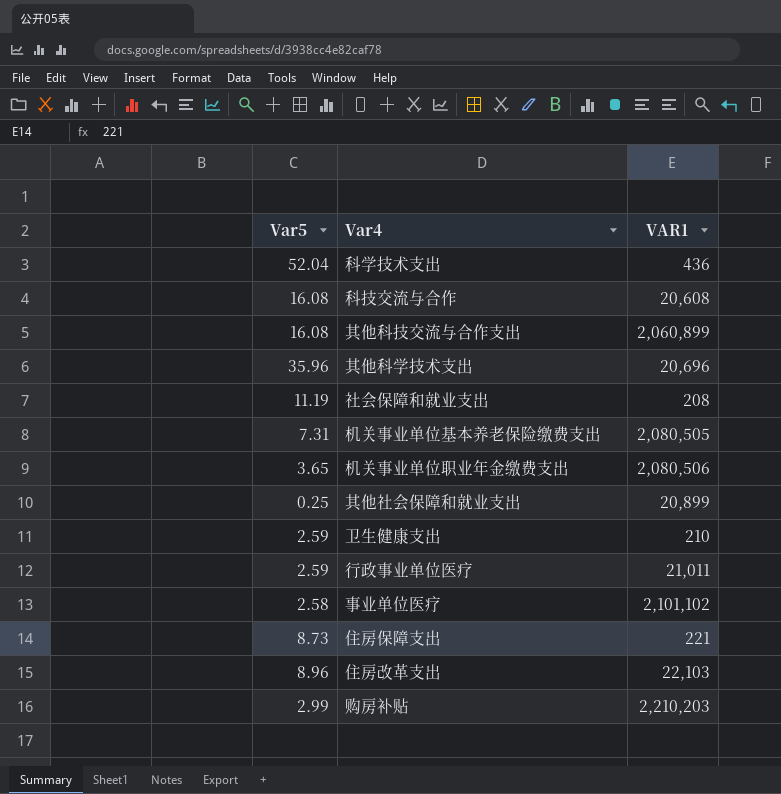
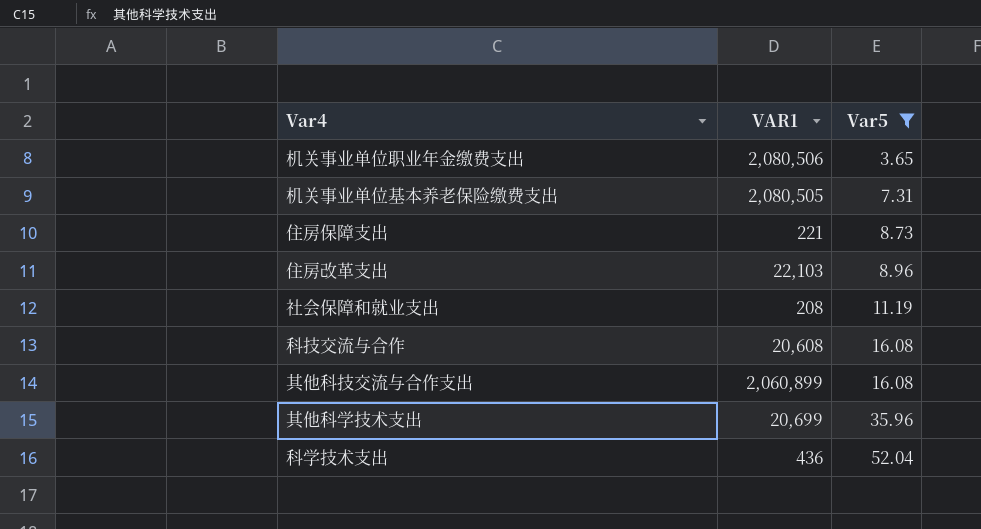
filter: none -> Var5 >= 3.65
row order: none -> Var5 ascending
column Var5 | position: 1 -> 3
其他科学技术支出 | VAR1: 20,696 -> 20,699

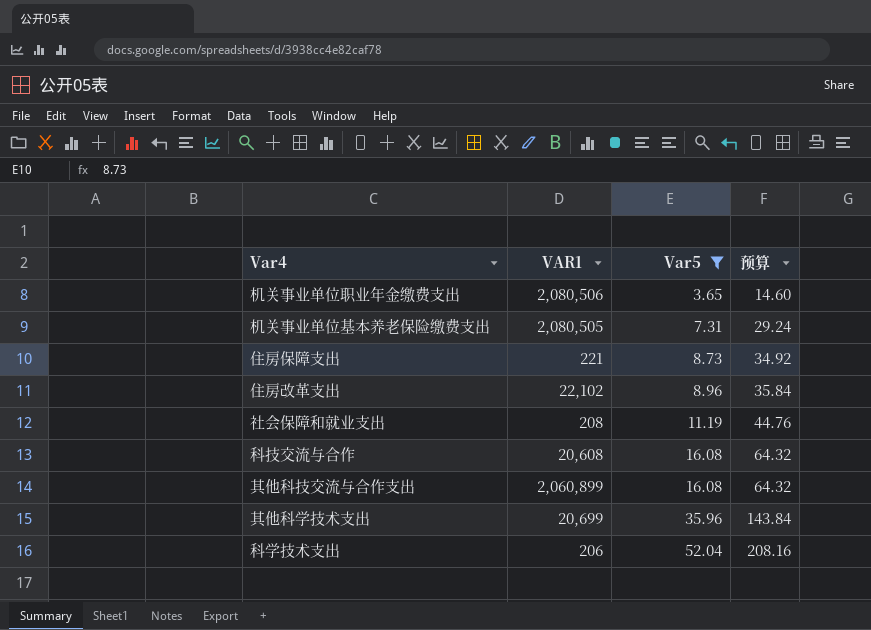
column 预算 | formula: none -> [Var5] * 4
住房改革支出 | VAR1: 22,103 -> 22,102
科学技术支出 | VAR1: 436 -> 206

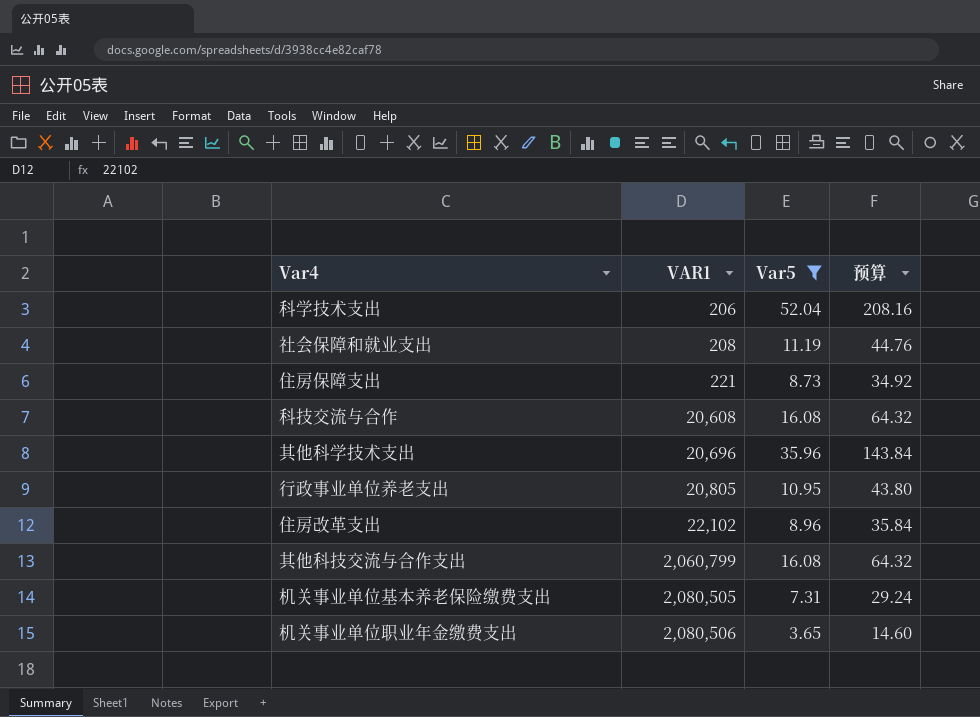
row order: Var5 ascending -> VAR1 ascending
其他科学技术支出 | VAR1: 20,699 -> 20,696
row 行政事业单位养老支出: none -> 20,805 | 10.95 | 43.80
其他科技交流与合作支出 | VAR1: 2,060,899 -> 2,060,799

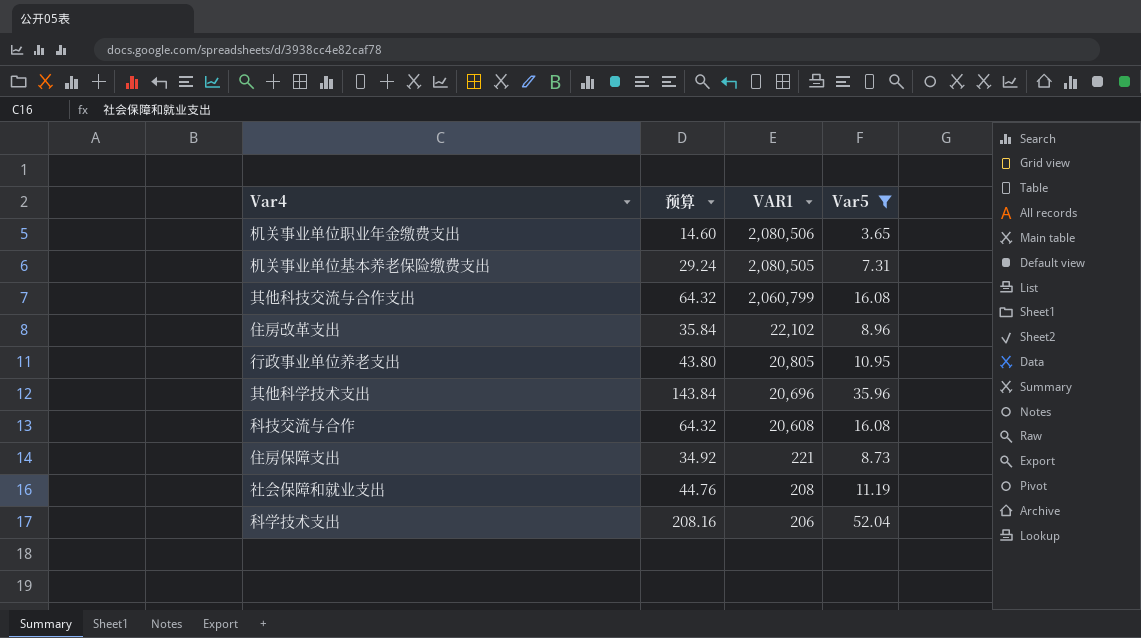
row order: VAR1 ascending -> VAR1 descending
column 预算 | position: 4 -> 2

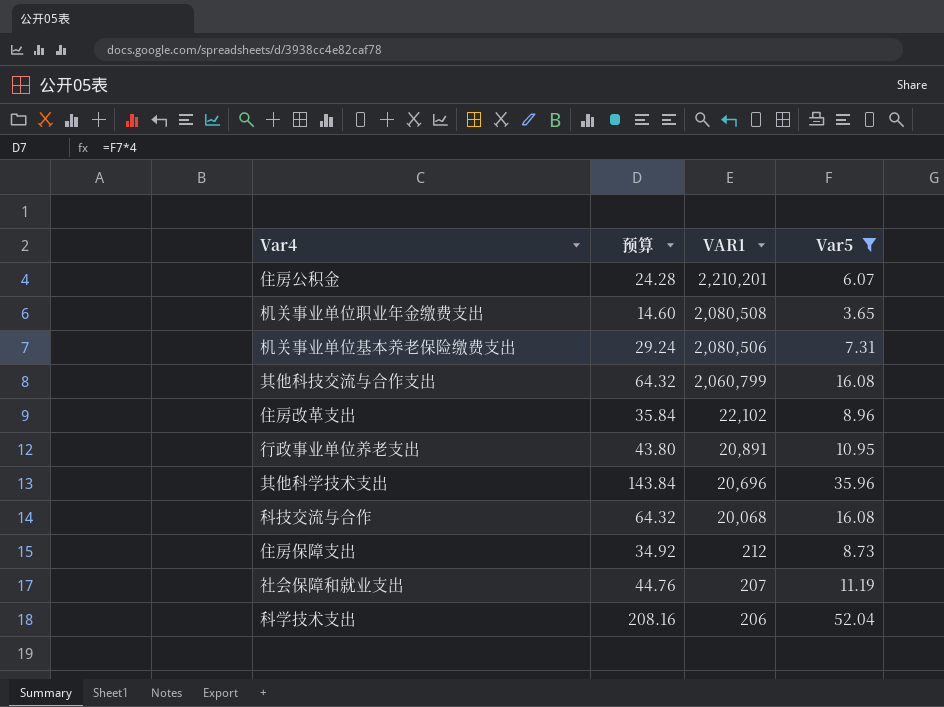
row 住房公积金: none -> 24.28 | 2,210,201 | 6.07
机关事业单位职业年金缴费支出 | VAR1: 2,080,506 -> 2,080,508
机关事业单位基本养老保险缴费支出 | VAR1: 2,080,505 -> 2,080,506
行政事业单位养老支出 | VAR1: 20,805 -> 20,891
科技交流与合作 | VAR1: 20,608 -> 20,068
住房保障支出 | VAR1: 221 -> 212
社会保障和就业支出 | VAR1: 208 -> 207

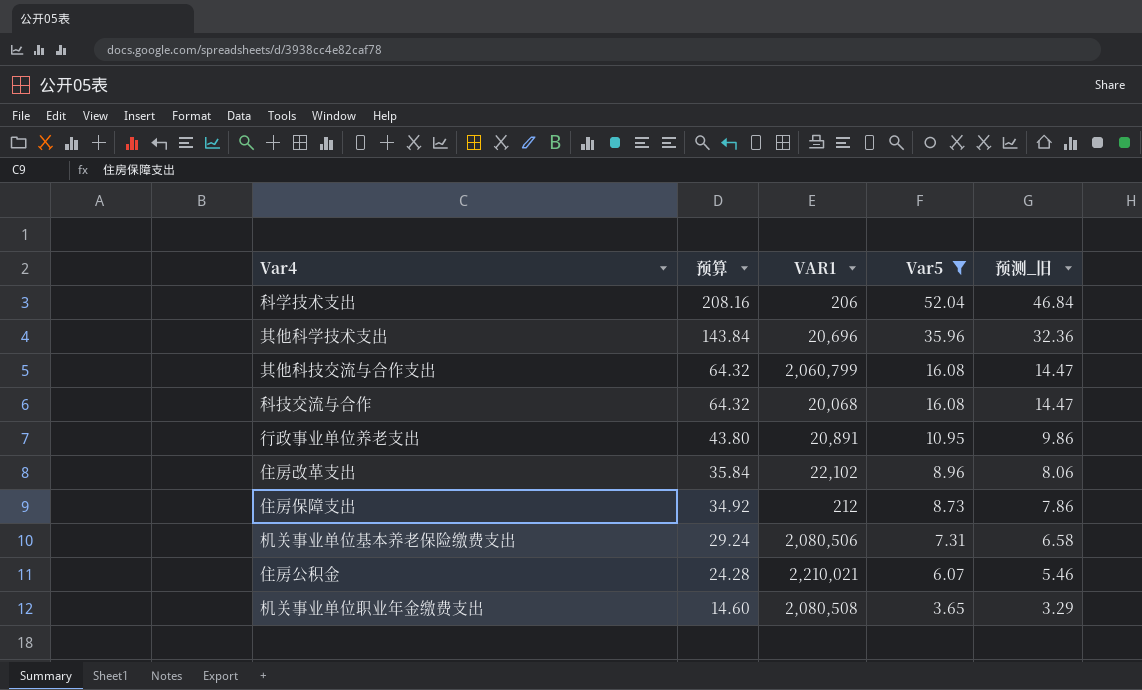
row order: VAR1 descending -> 预算 descending
column 预测_旧 | formula: none -> [Var5] * 0.9
row 社会保障和就业支出: 44.76 | 207 | 11.19 -> none
住房公积金 | VAR1: 2,210,201 -> 2,210,021

